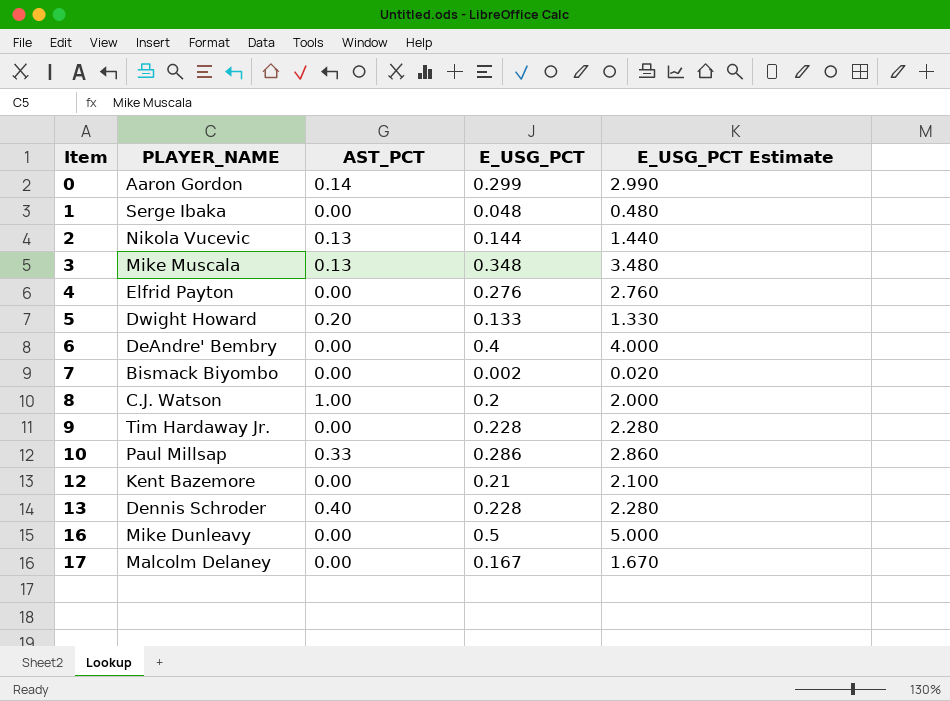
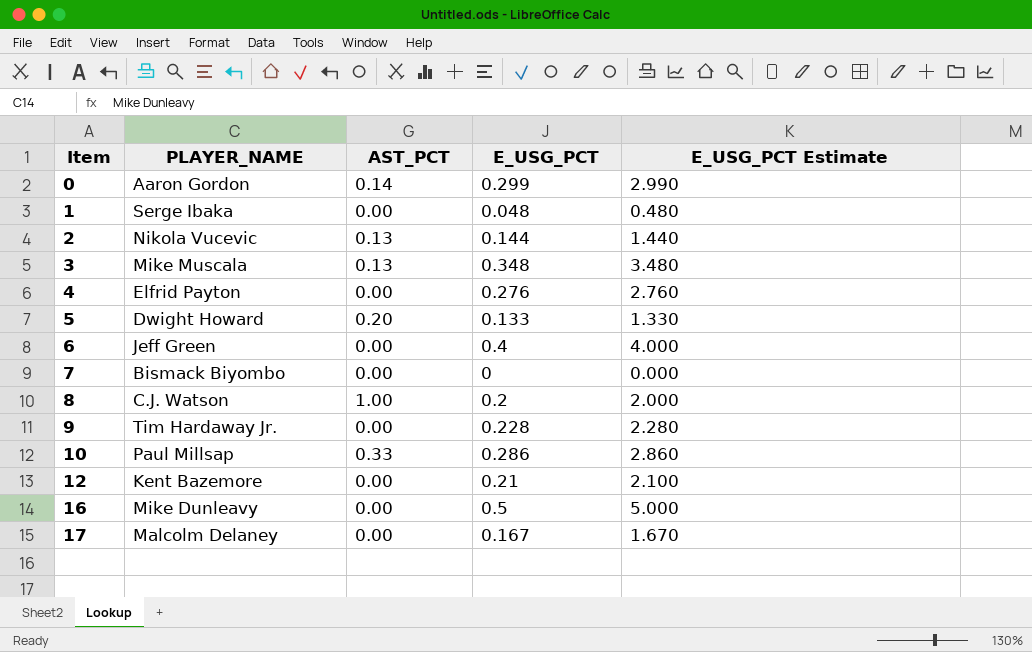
row 13: Dennis Schroder | 0.40 | 0.228 | 2.280 -> none
6 | PLAYER_NAME: DeAndre' Bembry -> Jeff Green
7 | E_USG_PCT: 0.002 -> 0
7 | E_USG_PCT Estimate: 0.020 -> 0.000

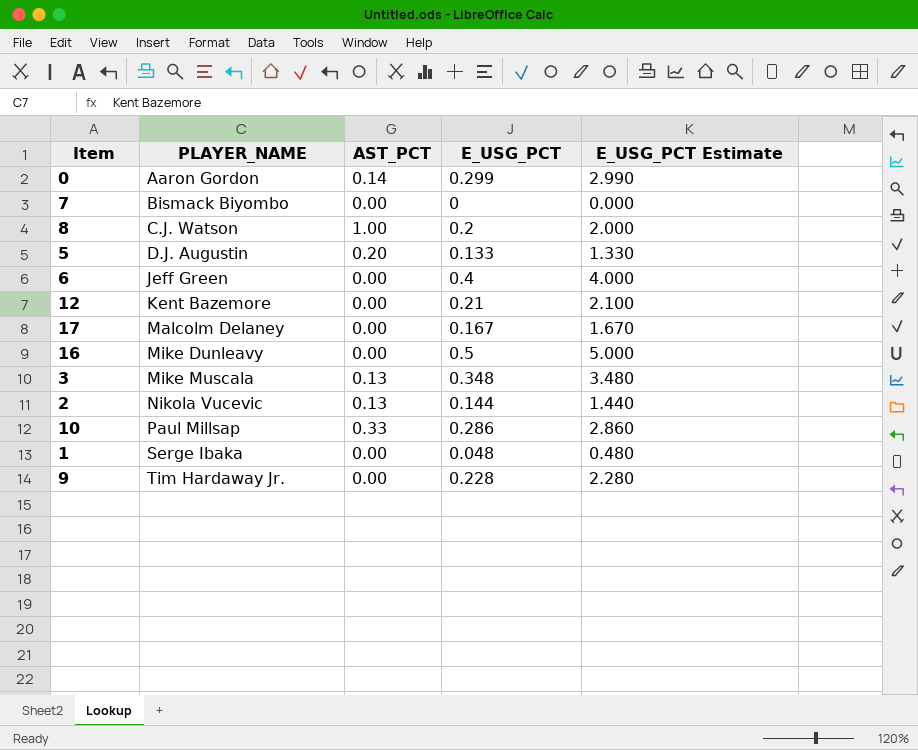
row order: Item ascending -> PLAYER_NAME ascending
row 4: Elfrid Payton | 0.00 | 0.276 | 2.760 -> none
5 | PLAYER_NAME: Dwight Howard -> D.J. Augustin

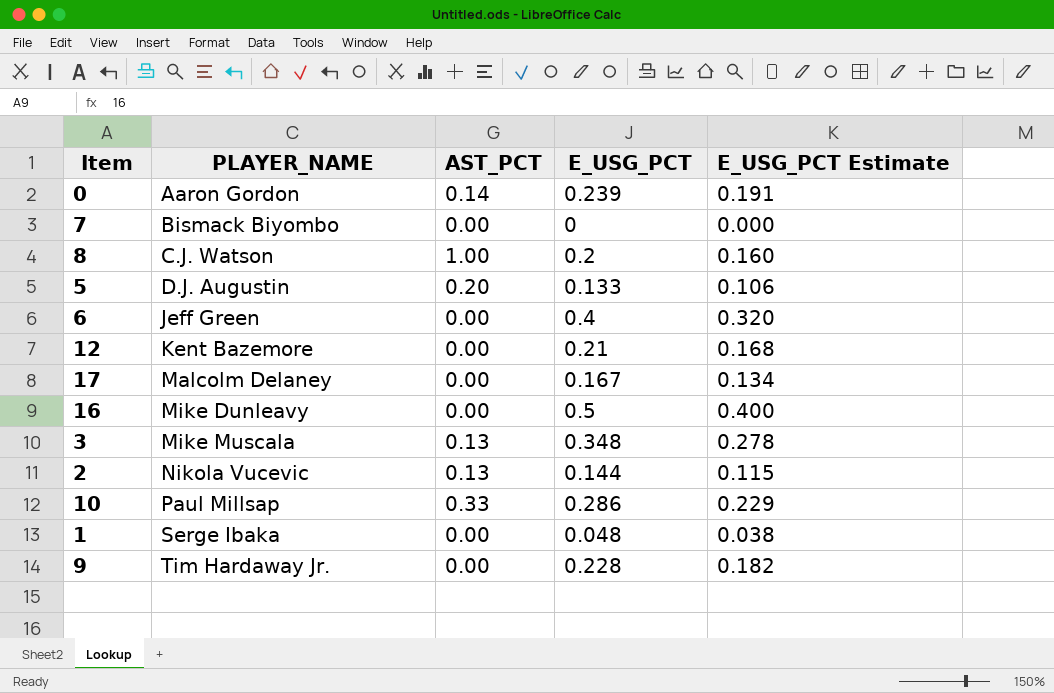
column E_USG_PCT Estimate | formula: [E_USG_PCT] * 10 -> [E_USG_PCT] * 0.8
0 | E_USG_PCT: 0.299 -> 0.239

